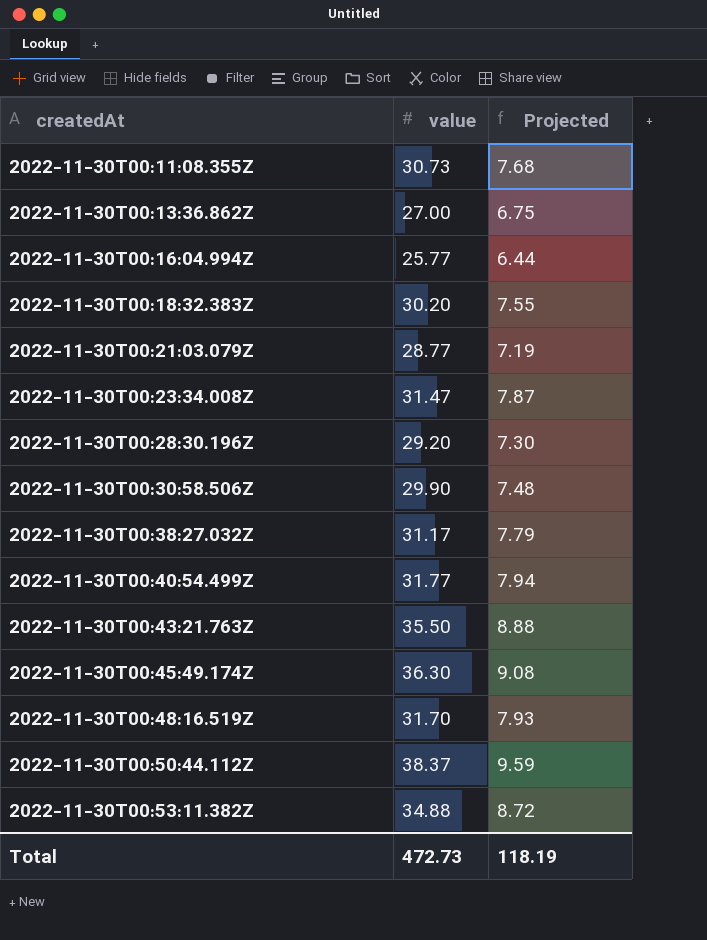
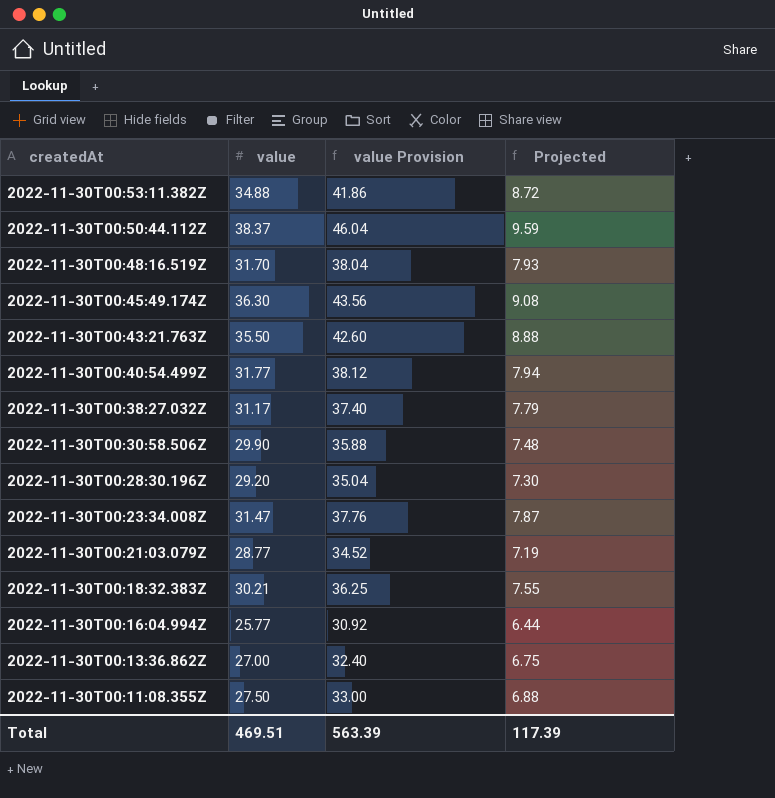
row order: createdAt ascending -> createdAt descending
column value Provision | formula: none -> [value] * 1.2
2022-11-30T00:18:32.383Z | value: 30.20 -> 30.21
2022-11-30T00:11:08.355Z | value: 30.73 -> 27.50
2022-11-30T00:11:08.355Z | Projected: 7.68 -> 6.88
Total | value: 472.73 -> 469.51
Total | Projected: 118.19 -> 117.39

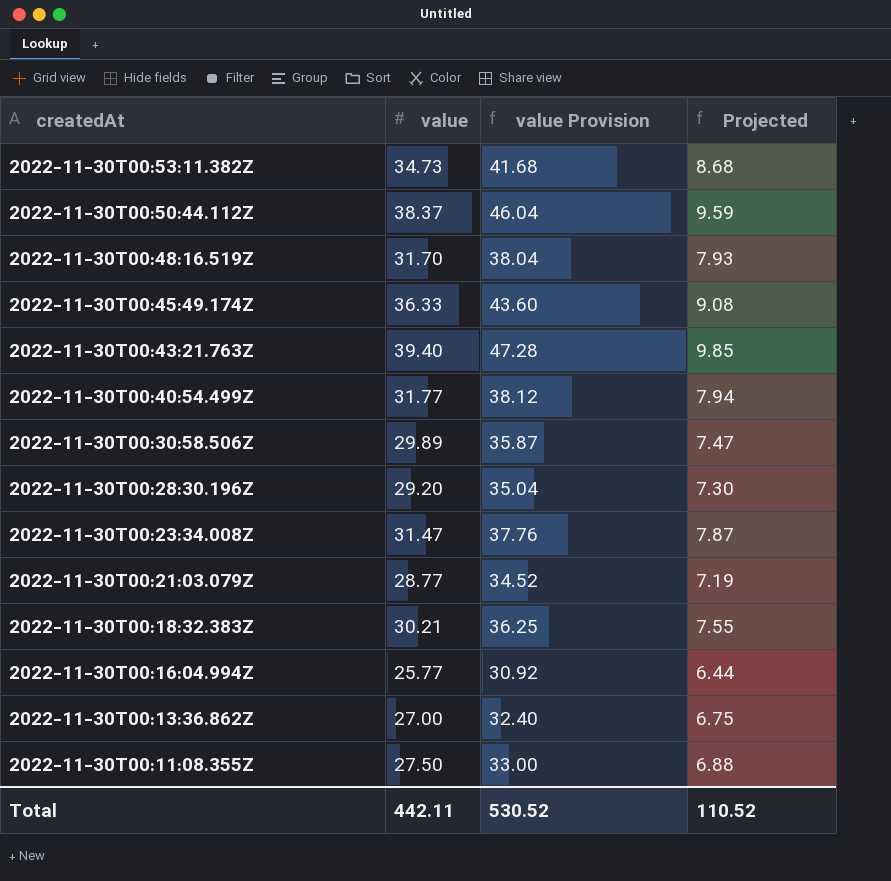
row 2022-11-30T00:38:27.032Z: 31.17 | 37.40 | 7.79 -> none
2022-11-30T00:53:11.382Z | value: 34.88 -> 34.73
2022-11-30T00:53:11.382Z | value Provision: 41.86 -> 41.68
2022-11-30T00:53:11.382Z | Projected: 8.72 -> 8.68
2022-11-30T00:45:49.174Z | value: 36.30 -> 36.33
2022-11-30T00:45:49.174Z | value Provision: 43.56 -> 43.60
2022-11-30T00:43:21.763Z | value: 35.50 -> 39.40
2022-11-30T00:43:21.763Z | value Provision: 42.60 -> 47.28
2022-11-30T00:43:21.763Z | Projected: 8.88 -> 9.85
2022-11-30T00:30:58.506Z | value: 29.90 -> 29.89
2022-11-30T00:30:58.506Z | value Provision: 35.88 -> 35.87
2022-11-30T00:30:58.506Z | Projected: 7.48 -> 7.47
Total | value: 469.51 -> 442.11
Total | value Provision: 563.39 -> 530.52
Total | Projected: 117.39 -> 110.52

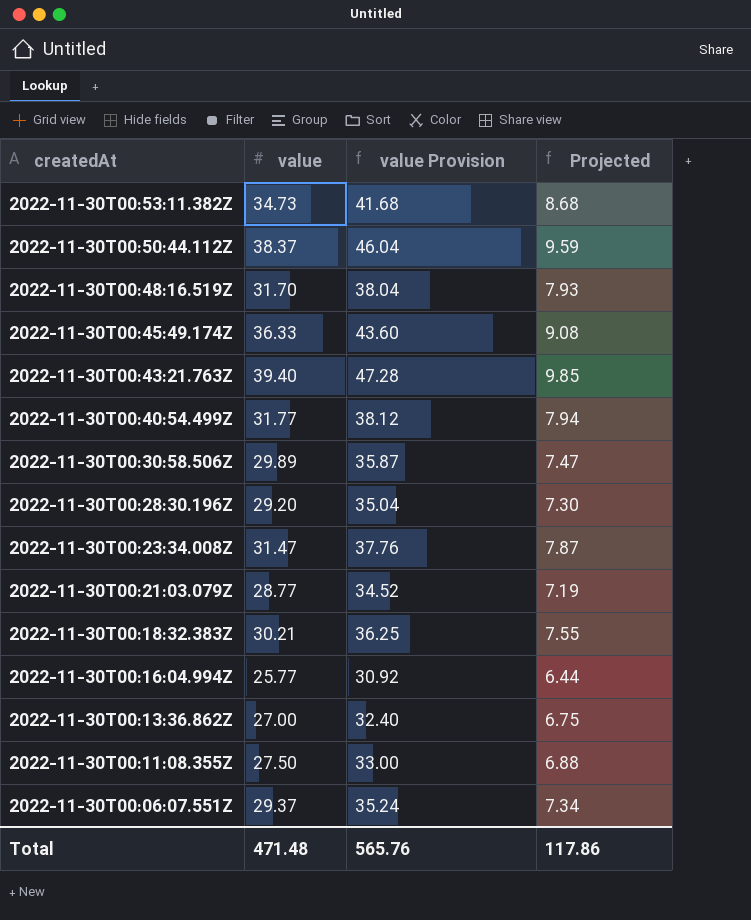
row 2022-11-30T00:06:07.551Z: none -> 29.37 | 35.24 | 7.34
Total | value: 442.11 -> 471.48
Total | value Provision: 530.52 -> 565.76
Total | Projected: 110.52 -> 117.86

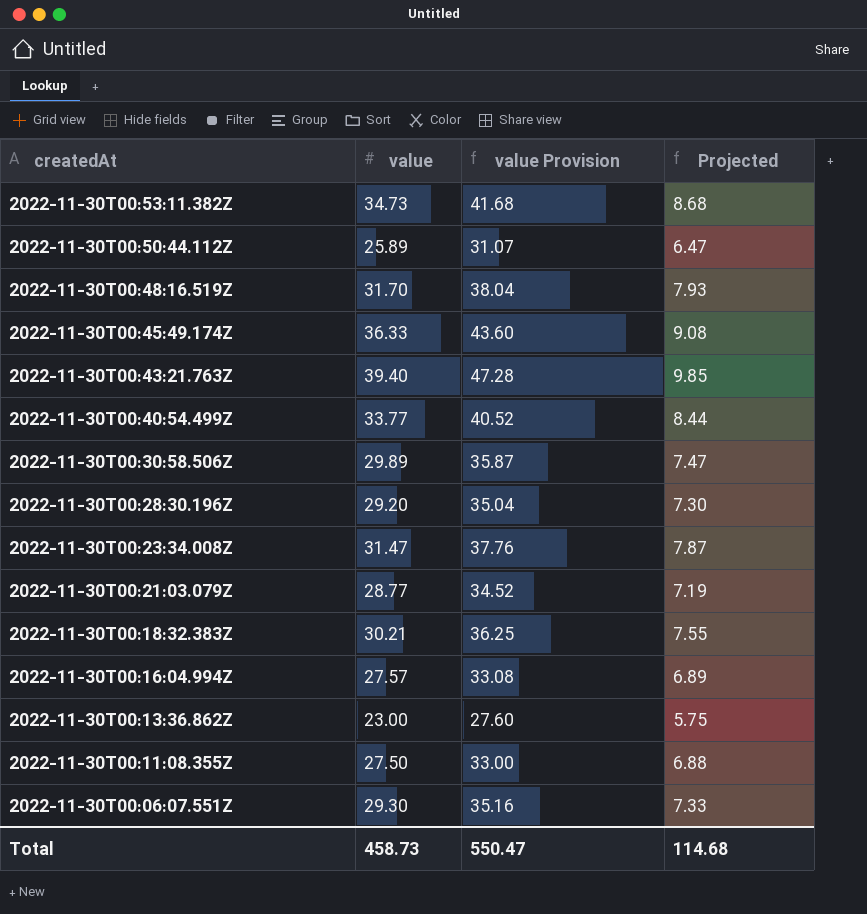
2022-11-30T00:50:44.112Z | value: 38.37 -> 25.89
2022-11-30T00:50:44.112Z | value Provision: 46.04 -> 31.07
2022-11-30T00:50:44.112Z | Projected: 9.59 -> 6.47
2022-11-30T00:40:54.499Z | value: 31.77 -> 33.77
2022-11-30T00:40:54.499Z | value Provision: 38.12 -> 40.52
2022-11-30T00:40:54.499Z | Projected: 7.94 -> 8.44
2022-11-30T00:16:04.994Z | value: 25.77 -> 27.57
2022-11-30T00:16:04.994Z | value Provision: 30.92 -> 33.08
2022-11-30T00:16:04.994Z | Projected: 6.44 -> 6.89
2022-11-30T00:13:36.862Z | value: 27.00 -> 23.00
2022-11-30T00:13:36.862Z | value Provision: 32.40 -> 27.60
2022-11-30T00:13:36.862Z | Projected: 6.75 -> 5.75
2022-11-30T00:06:07.551Z | value: 29.37 -> 29.30
2022-11-30T00:06:07.551Z | value Provision: 35.24 -> 35.16
2022-11-30T00:06:07.551Z | Projected: 7.34 -> 7.33
Total | value: 471.48 -> 458.73
Total | value Provision: 565.76 -> 550.47
Total | Projected: 117.86 -> 114.68

